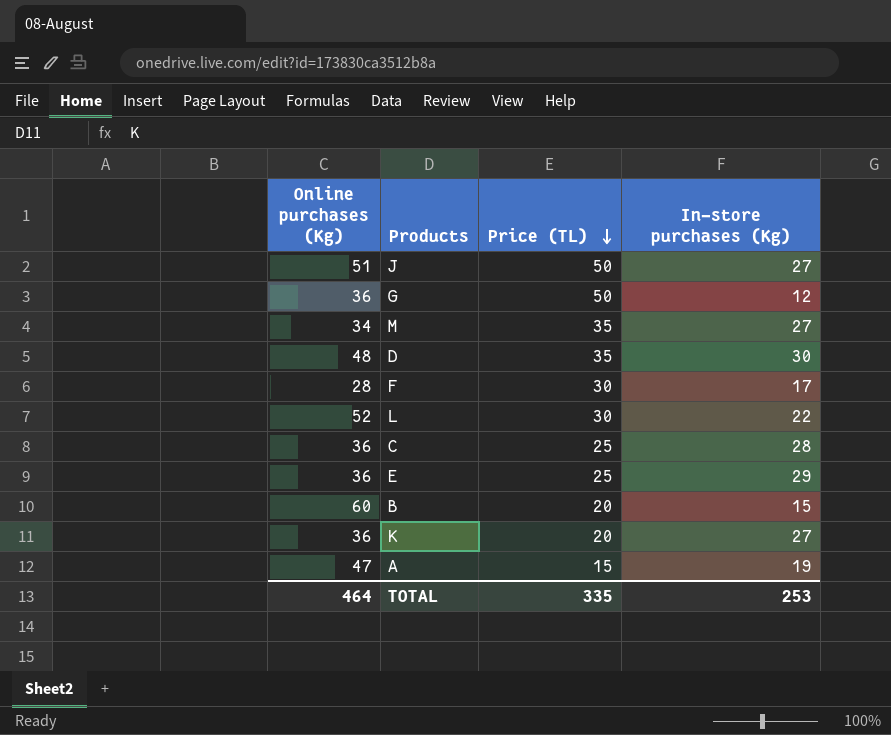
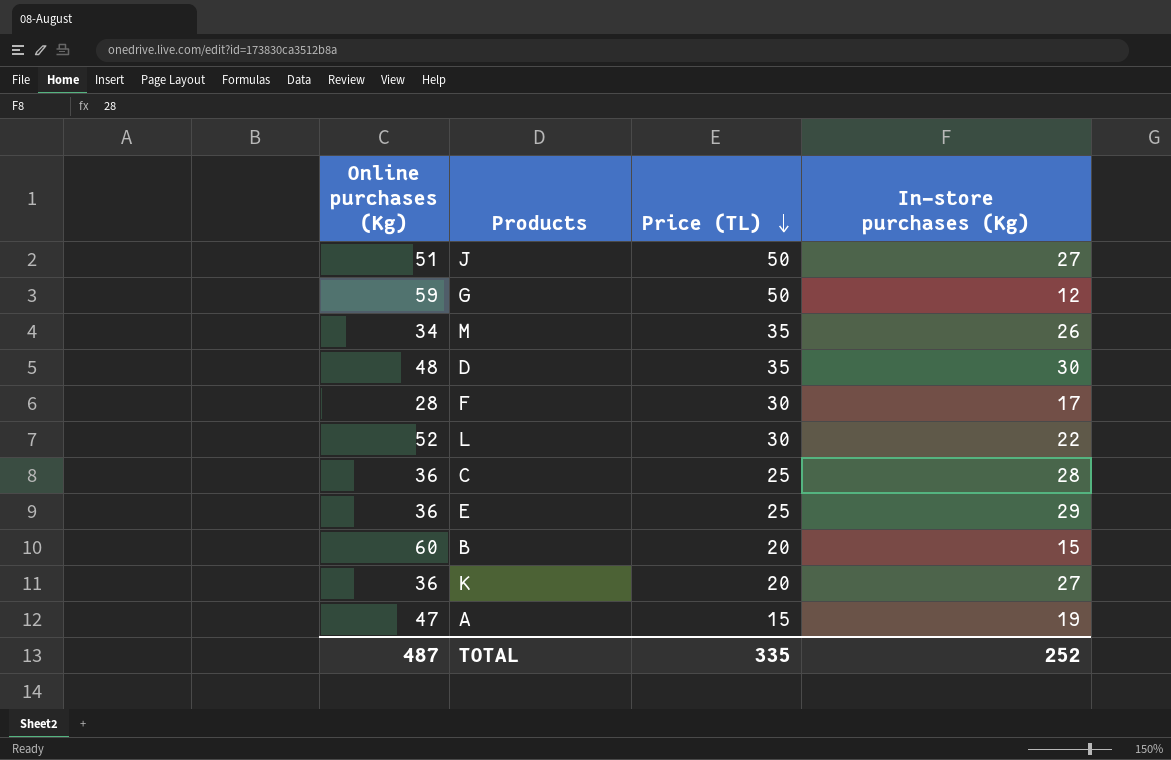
G | Online purchases (Kg): 36 -> 59
M | In-store purchases (Kg): 27 -> 26
TOTAL | Online purchases (Kg): 464 -> 487
TOTAL | In-store purchases (Kg): 253 -> 252

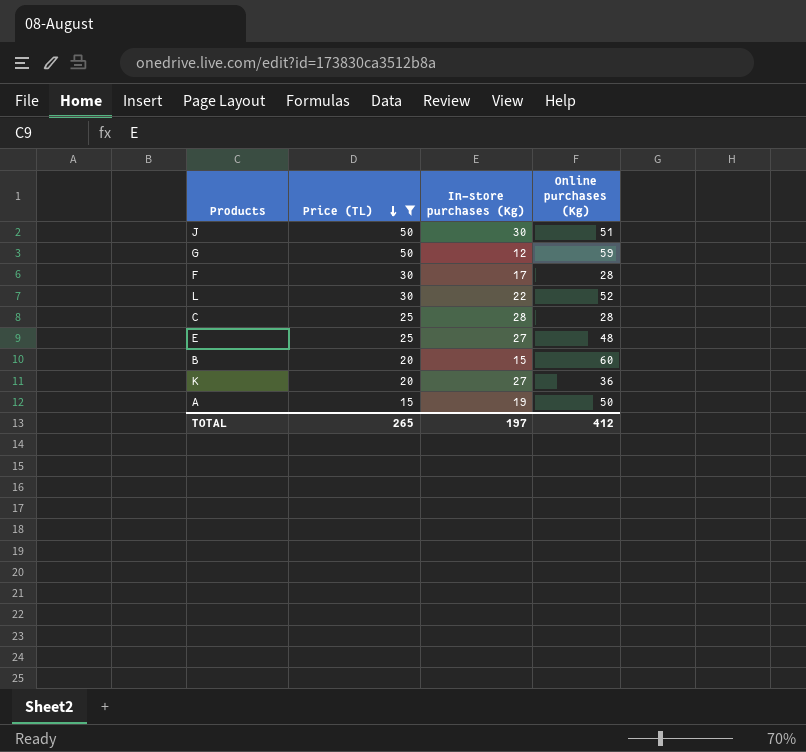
filter: none -> Price (TL) != 35
column Online purchases (Kg) | position: 1 -> 4
J | In-store purchases (Kg): 27 -> 30
C | Online purchases (Kg): 36 -> 28
E | In-store purchases (Kg): 29 -> 27
E | Online purchases (Kg): 36 -> 48
A | Online purchases (Kg): 47 -> 50
TOTAL | Price (TL): 335 -> 265
TOTAL | In-store purchases (Kg): 252 -> 197
TOTAL | Online purchases (Kg): 487 -> 412

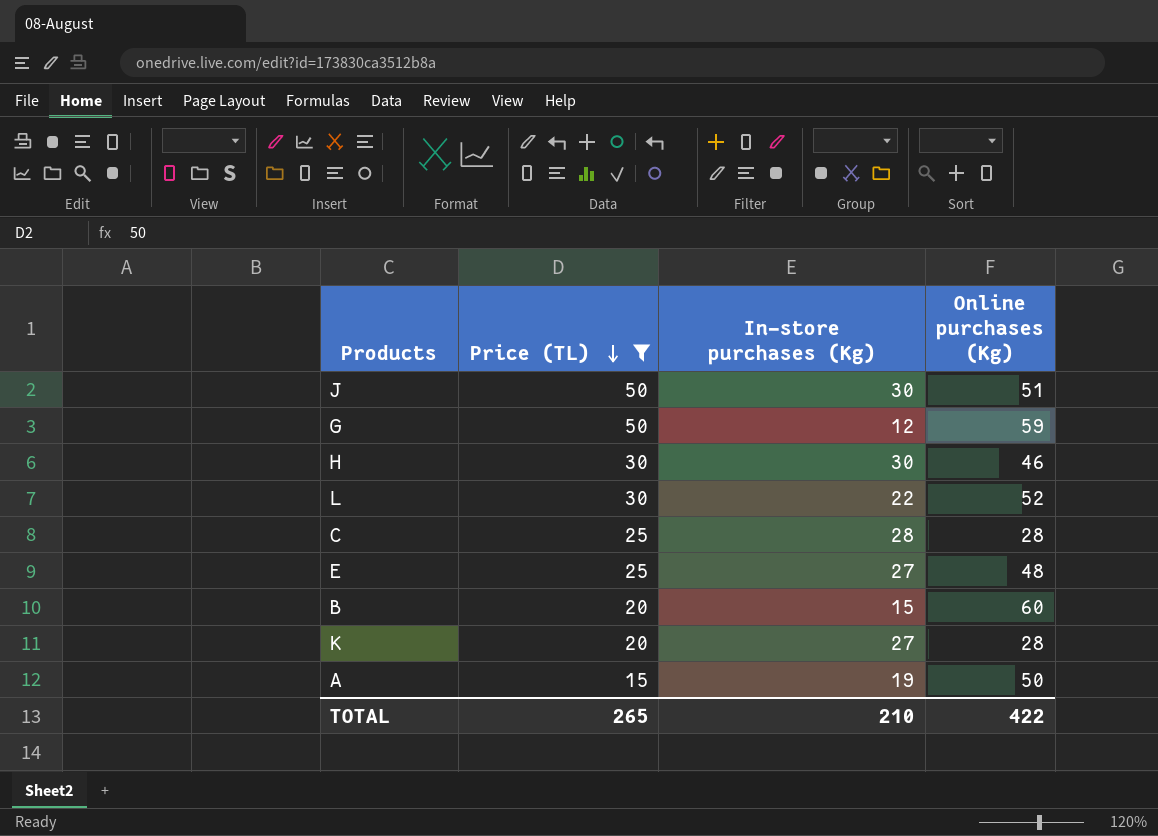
row F: 30 | 17 | 28 -> none
row H: none -> 30 | 30 | 46
K | Online purchases (Kg): 36 -> 28
TOTAL | In-store purchases (Kg): 197 -> 210
TOTAL | Online purchases (Kg): 412 -> 422

